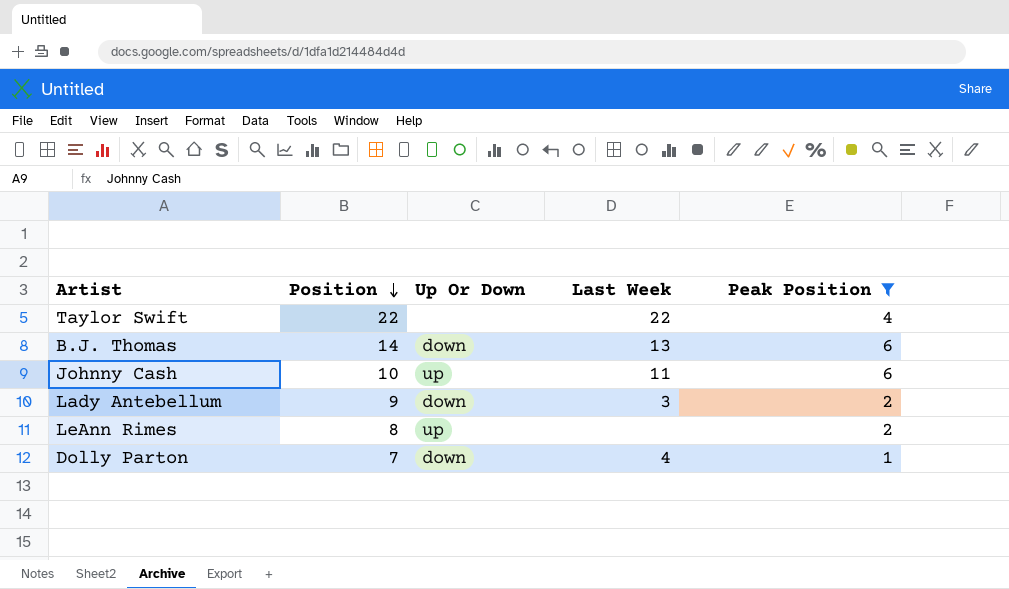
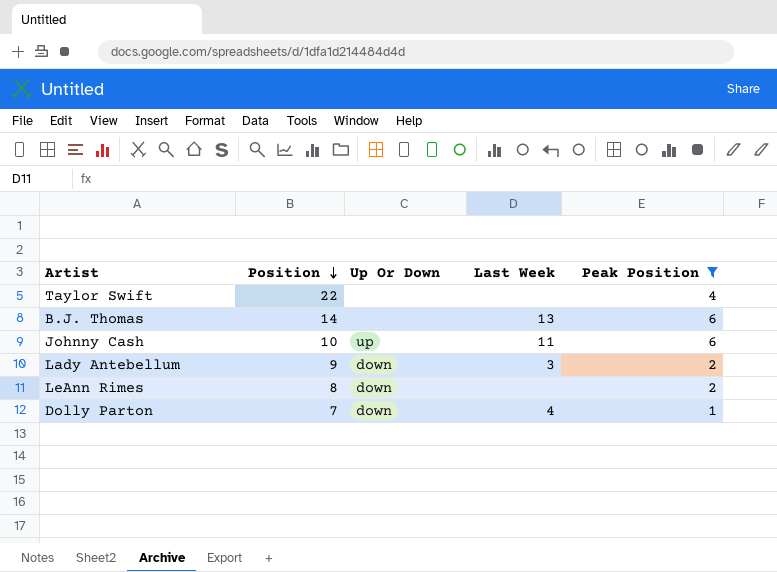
Taylor Swift | Last Week: 22 -> none
B.J. Thomas | Up Or Down: down -> none
LeAnn Rimes | Up Or Down: up -> down

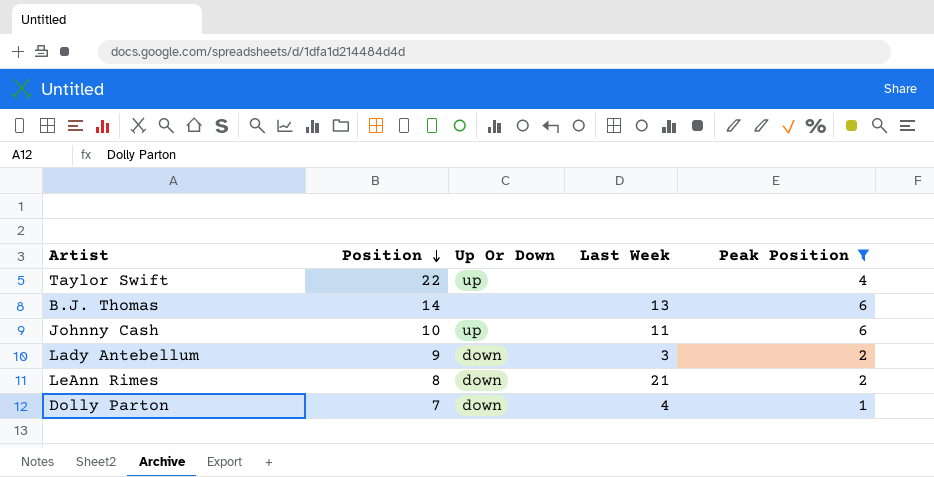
Taylor Swift | Up Or Down: none -> up
LeAnn Rimes | Last Week: none -> 21

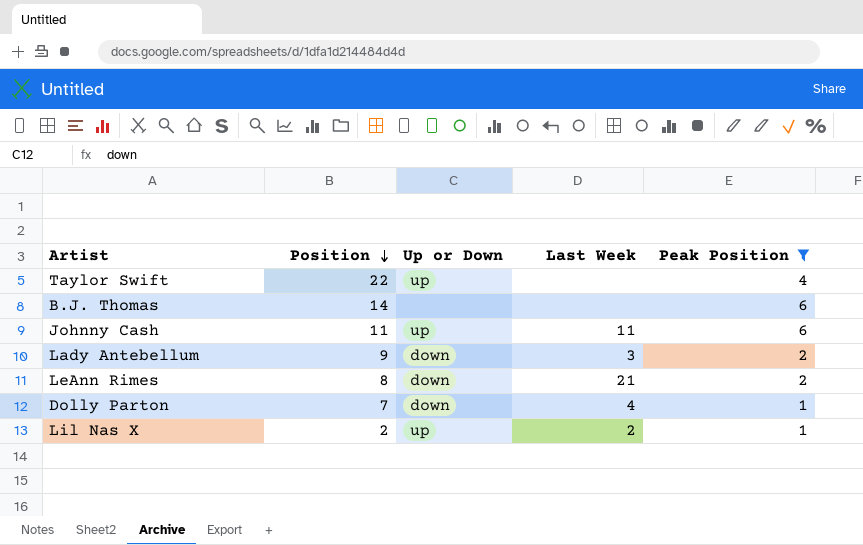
column name: Up Or Down -> Up or Down
B.J. Thomas | Last Week: 13 -> none
Johnny Cash | Position: 10 -> 11
row Lil Nas X: none -> 2 | up | 2 | 1

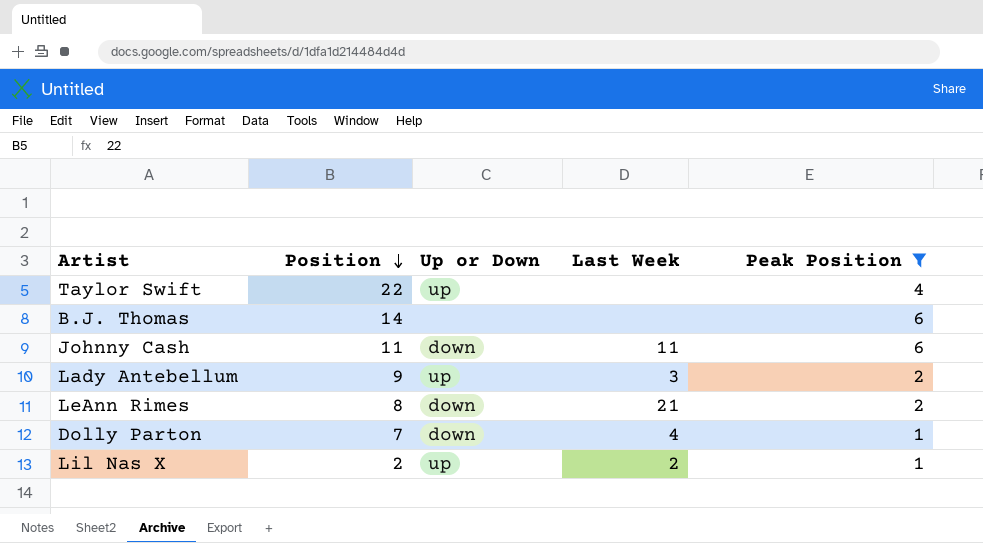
Johnny Cash | Up or Down: up -> down
Lady Antebellum | Up or Down: down -> up

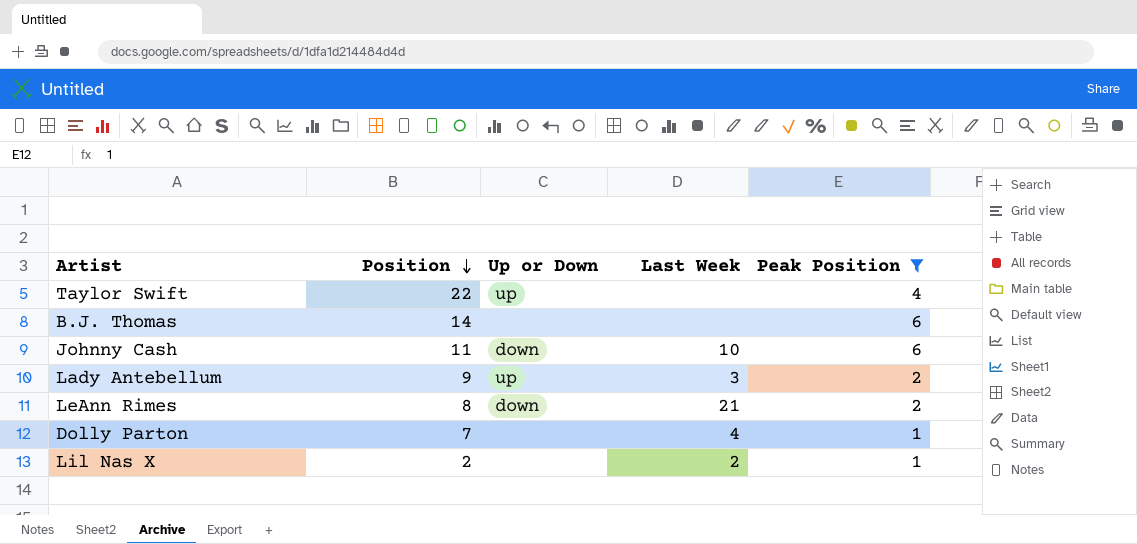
Johnny Cash | Last Week: 11 -> 10
Dolly Parton | Up or Down: down -> none
Lil Nas X | Up or Down: up -> none

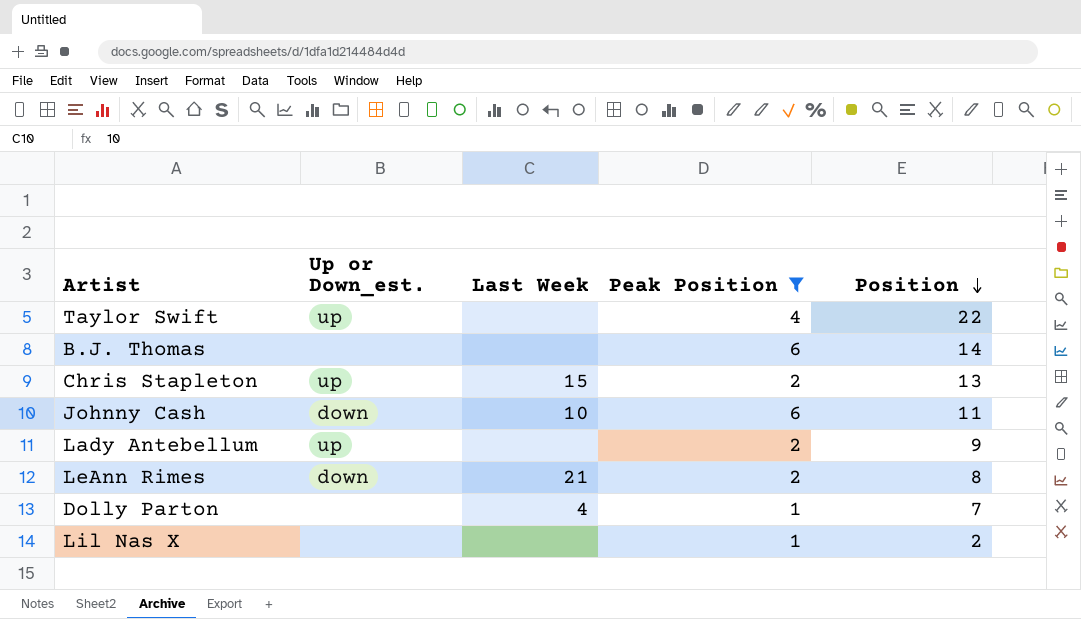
column name: Up or Down -> Up or Down_est.
column Position | position: 2 -> 5
row Chris Stapleton: none -> up | 15 | 2 | 13
Lady Antebellum | Last Week: 3 -> none
Lil Nas X | Last Week: 2 -> none

